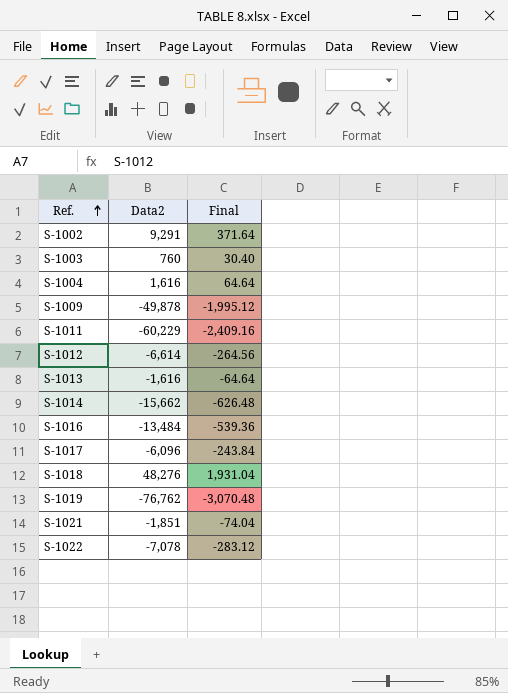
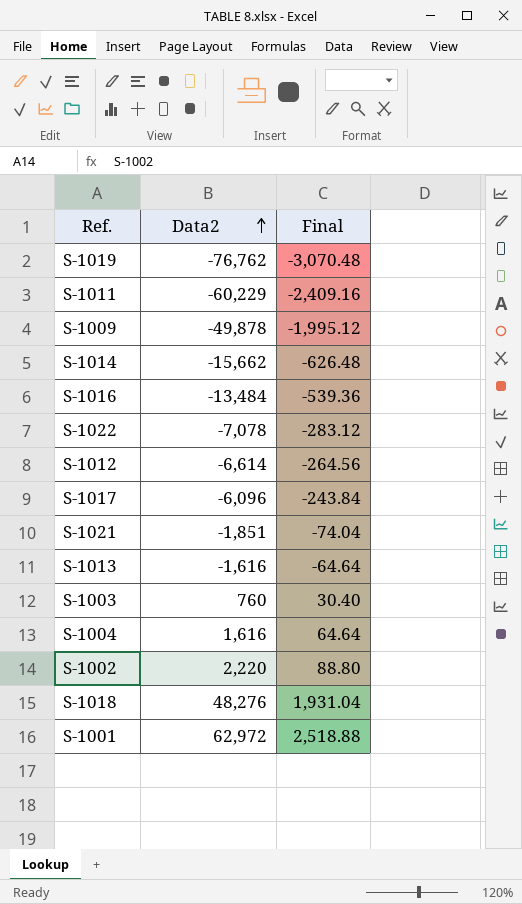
row order: Ref. ascending -> Data2 ascending
S-1002 | Data2: 9,291 -> 2,220
S-1002 | Final: 371.64 -> 88.80
row S-1001: none -> 62,972 | 2,518.88

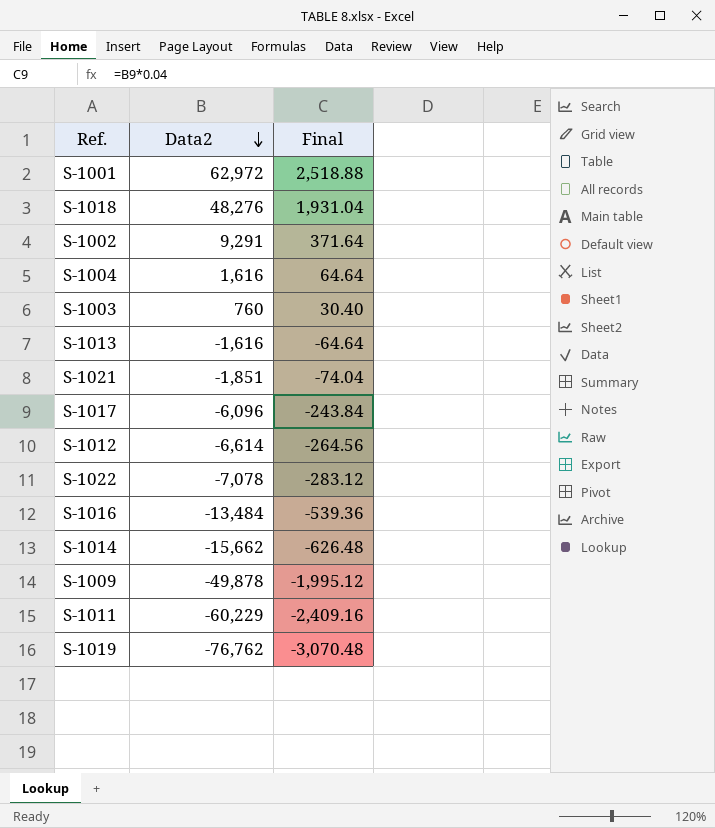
row order: Data2 ascending -> Data2 descending
S-1002 | Data2: 2,220 -> 9,291
S-1002 | Final: 88.80 -> 371.64

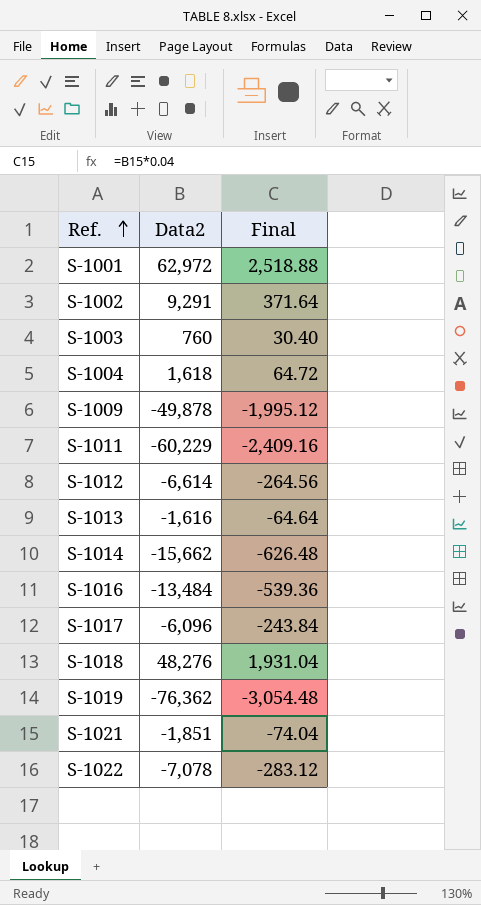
row order: Data2 descending -> Ref. ascending
S-1004 | Data2: 1,616 -> 1,618
S-1004 | Final: 64.64 -> 64.72
S-1019 | Data2: -76,762 -> -76,362
S-1019 | Final: -3,070.48 -> -3,054.48

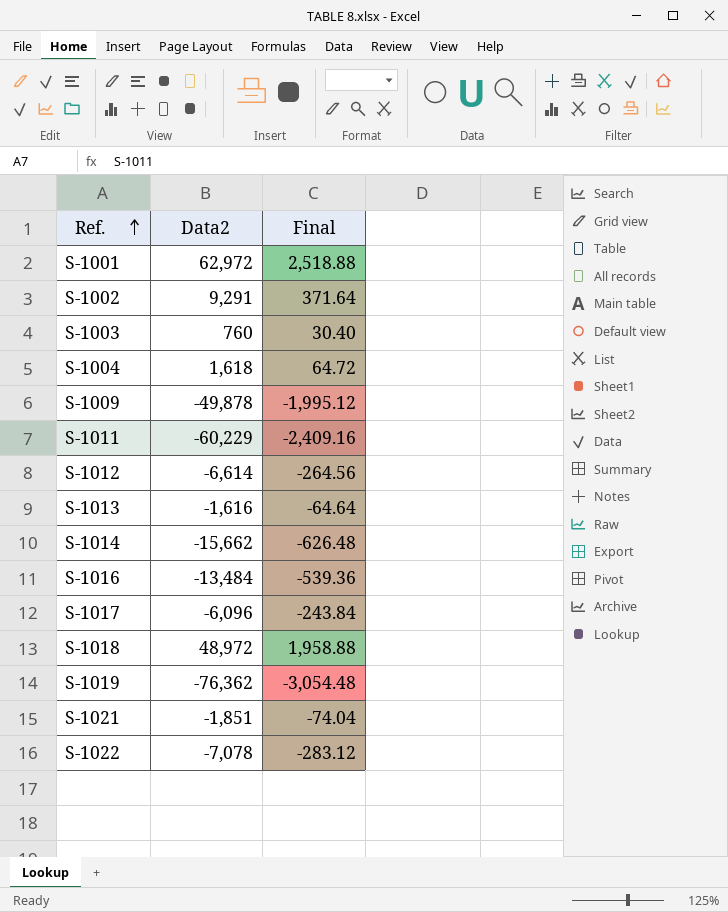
S-1018 | Data2: 48,276 -> 48,972
S-1018 | Final: 1,931.04 -> 1,958.88

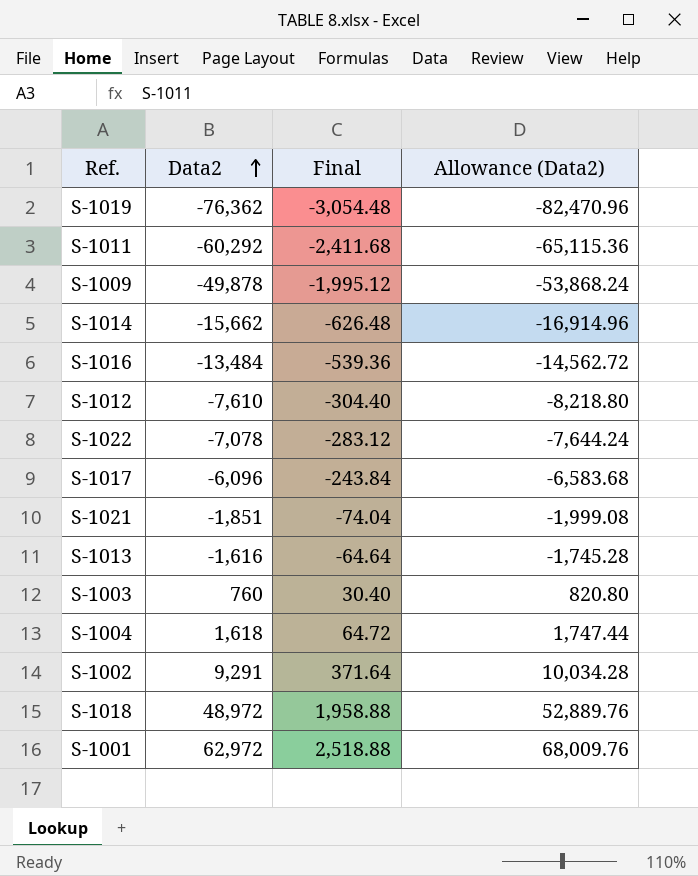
row order: Ref. ascending -> Data2 ascending
column Allowance (Data2) | formula: none -> [Data2] * 1.08
S-1011 | Data2: -60,229 -> -60,292
S-1011 | Final: -2,409.16 -> -2,411.68
S-1012 | Data2: -6,614 -> -7,610
S-1012 | Final: -264.56 -> -304.40

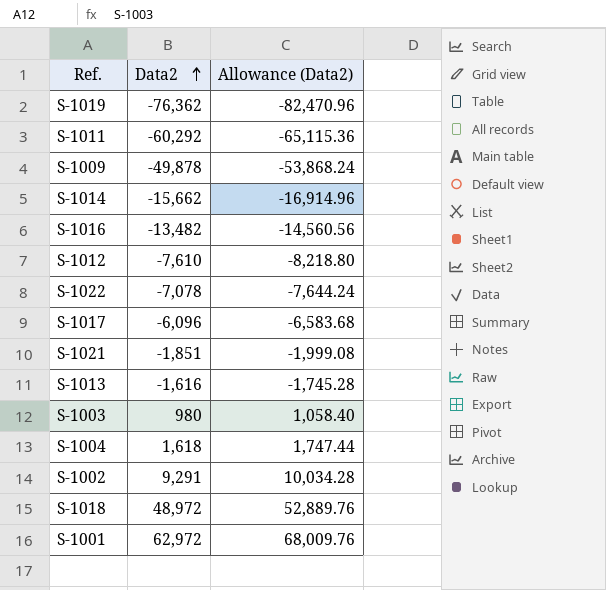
column Final | formula: [Data2] * 0.04 -> none
S-1016 | Data2: -13,484 -> -13,482
S-1016 | Allowance (Data2): -14,562.72 -> -14,560.56
S-1003 | Data2: 760 -> 980
S-1003 | Allowance (Data2): 820.80 -> 1,058.40

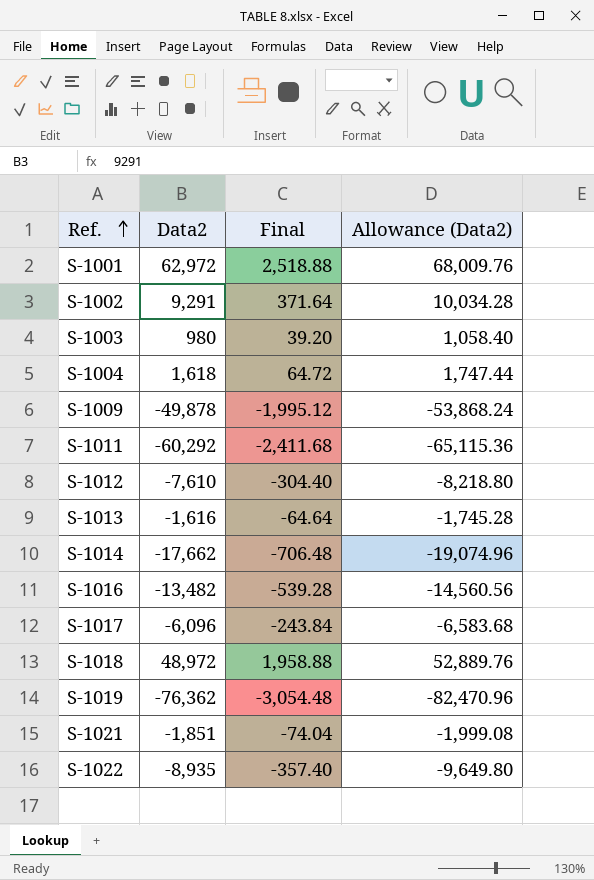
row order: Data2 ascending -> Ref. ascending
column Final | formula: none -> [Data2] * 0.04
S-1014 | Data2: -15,662 -> -17,662
S-1014 | Allowance (Data2): -16,914.96 -> -19,074.96
S-1022 | Data2: -7,078 -> -8,935
S-1022 | Allowance (Data2): -7,644.24 -> -9,649.80

